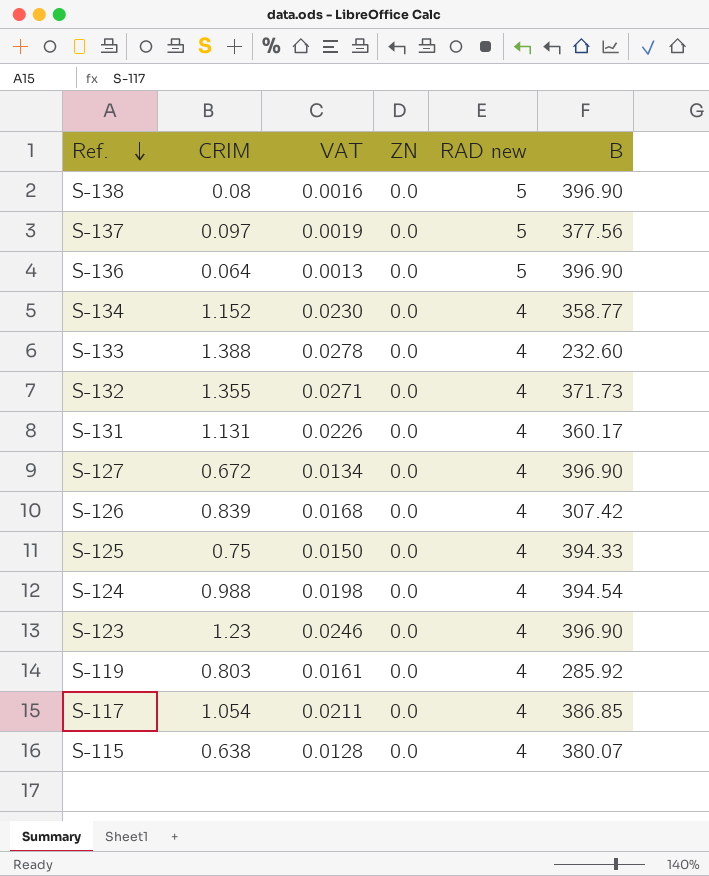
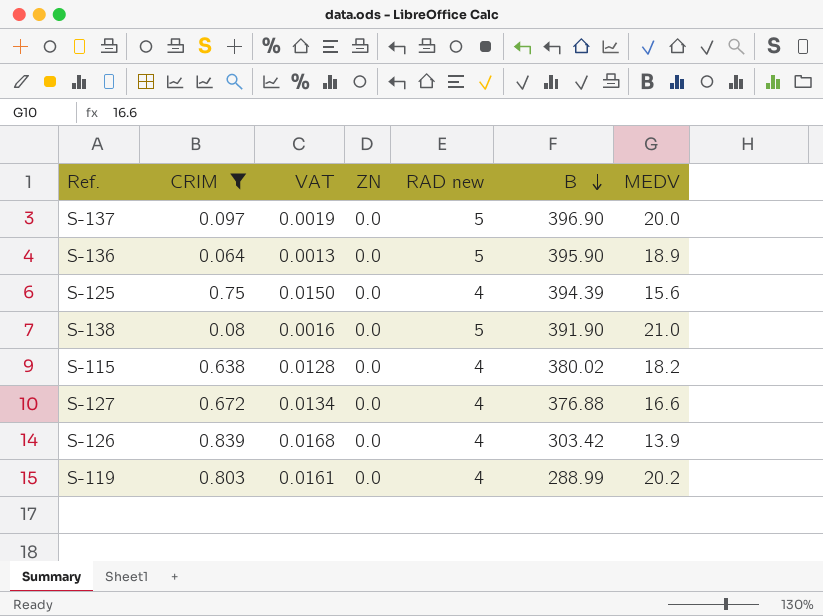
filter: none -> CRIM <= 0.839
row order: Ref. descending -> B descending
column MEDV | position: none -> 7
S-137 | B: 377.56 -> 396.90
S-136 | B: 396.90 -> 395.90
S-125 | B: 394.33 -> 394.39
S-138 | B: 396.90 -> 391.90
S-115 | B: 380.07 -> 380.02
S-127 | B: 396.90 -> 376.88
S-126 | B: 307.42 -> 303.42
S-119 | B: 285.92 -> 288.99

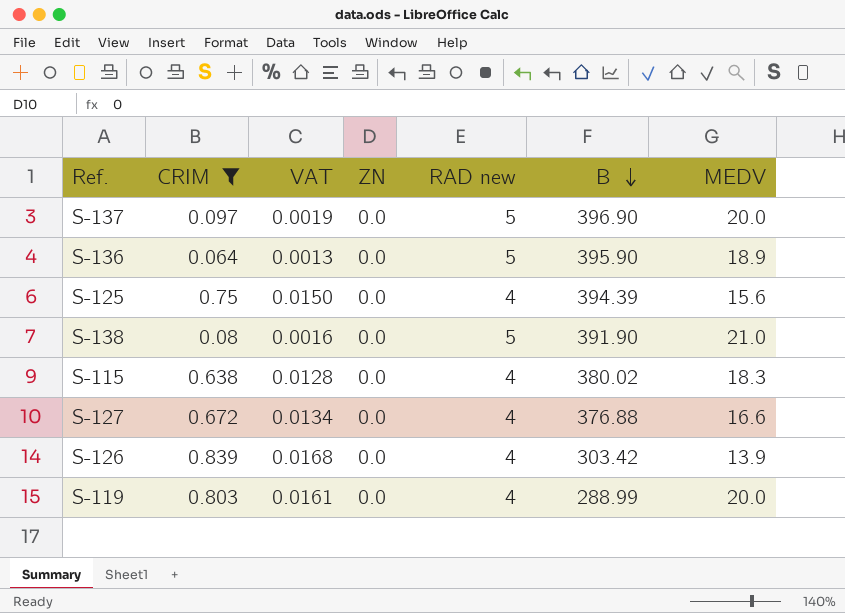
S-115 | MEDV: 18.2 -> 18.3
S-119 | MEDV: 20.2 -> 20.0

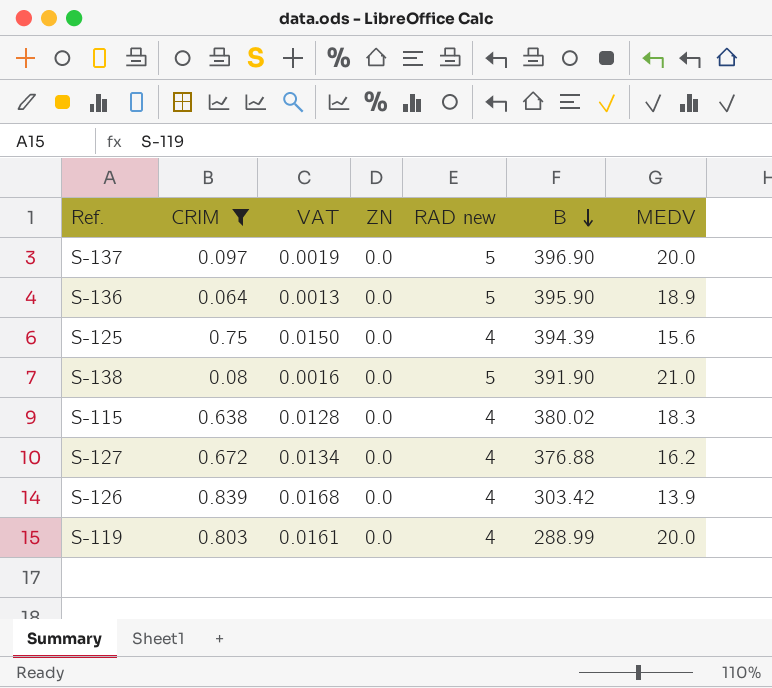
S-127 | MEDV: 16.6 -> 16.2

